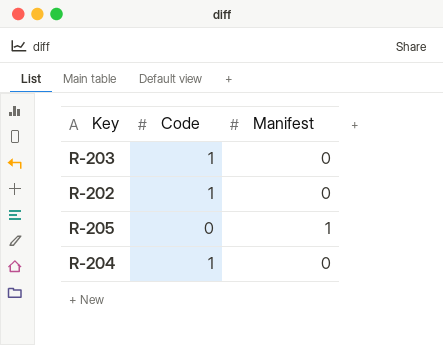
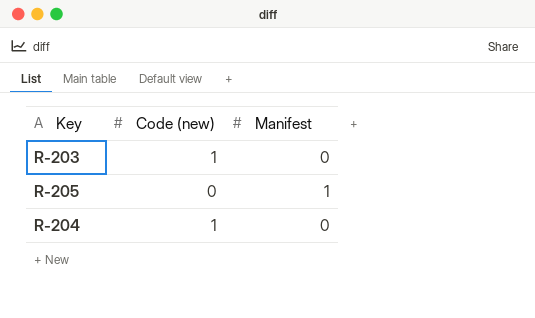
column name: Code -> Code (new)
row R-202: 1 | 0 -> none

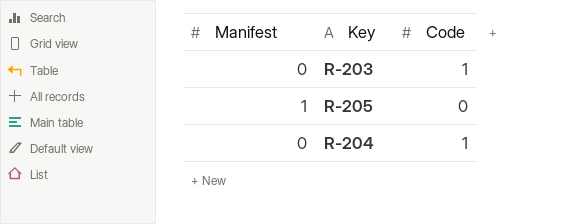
column Manifest | position: 3 -> 1
column name: Code (new) -> Code

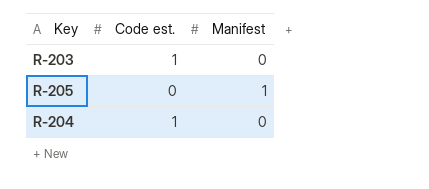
column name: Code -> Code est.
column Manifest | position: 1 -> 3

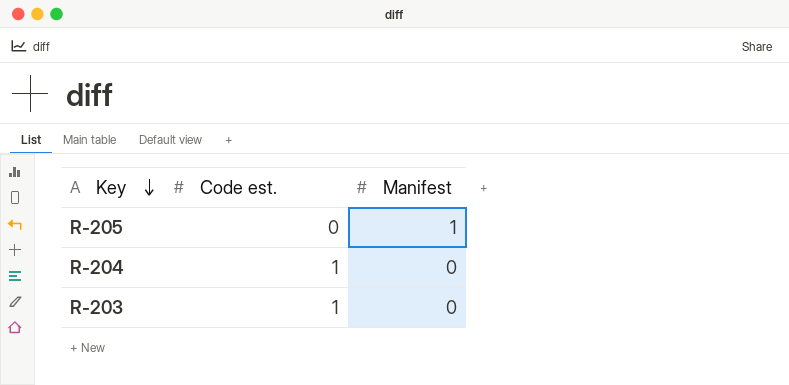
row order: none -> Key descending

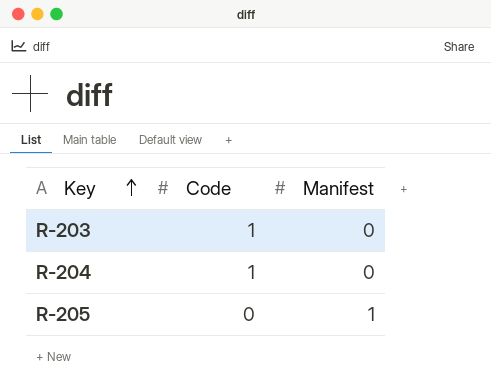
row order: Key descending -> Key ascending
column name: Code est. -> Code

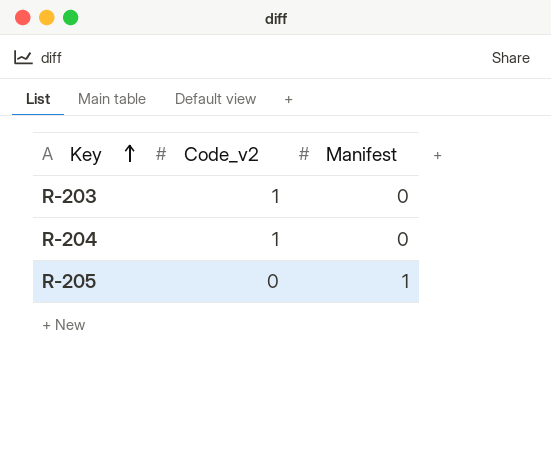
column name: Code -> Code_v2

